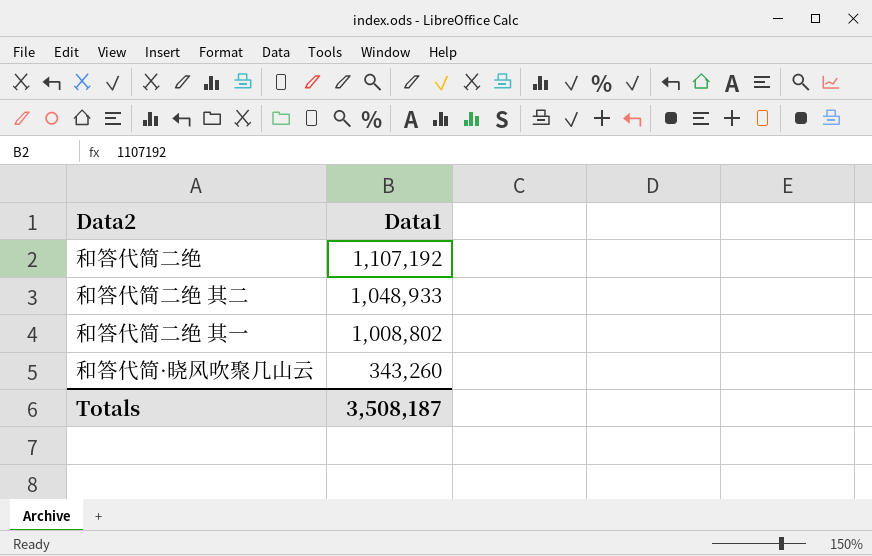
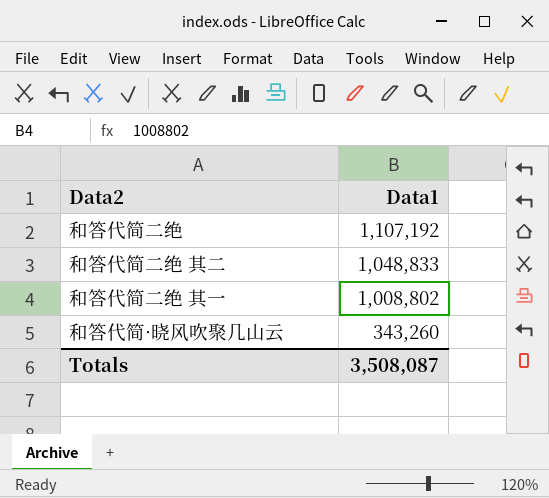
和答代简二绝 其二 | Data1: 1,048,933 -> 1,048,833
Totals | Data1: 3,508,187 -> 3,508,087

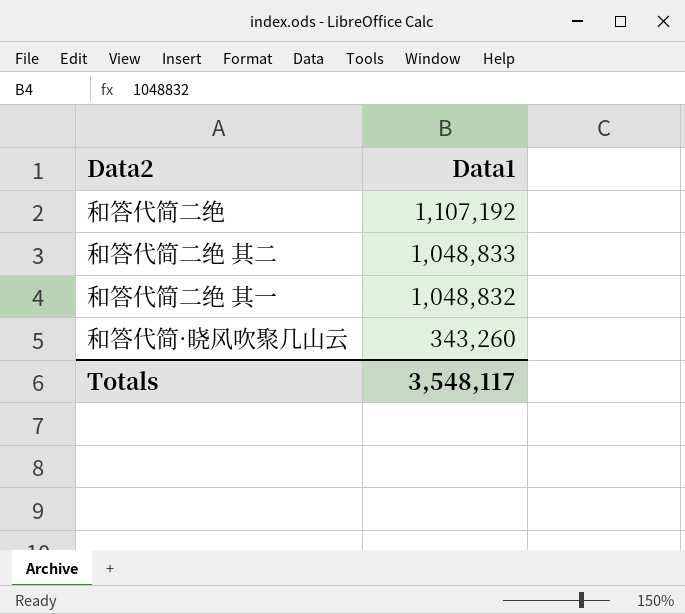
和答代简二绝 其一 | Data1: 1,008,802 -> 1,048,832
Totals | Data1: 3,508,087 -> 3,548,117

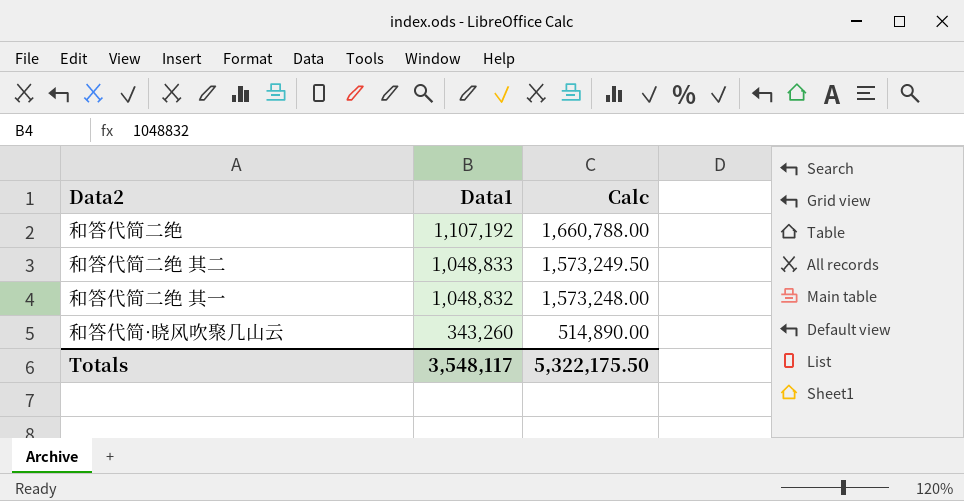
column Calc | formula: none -> [Data1] * 1.5

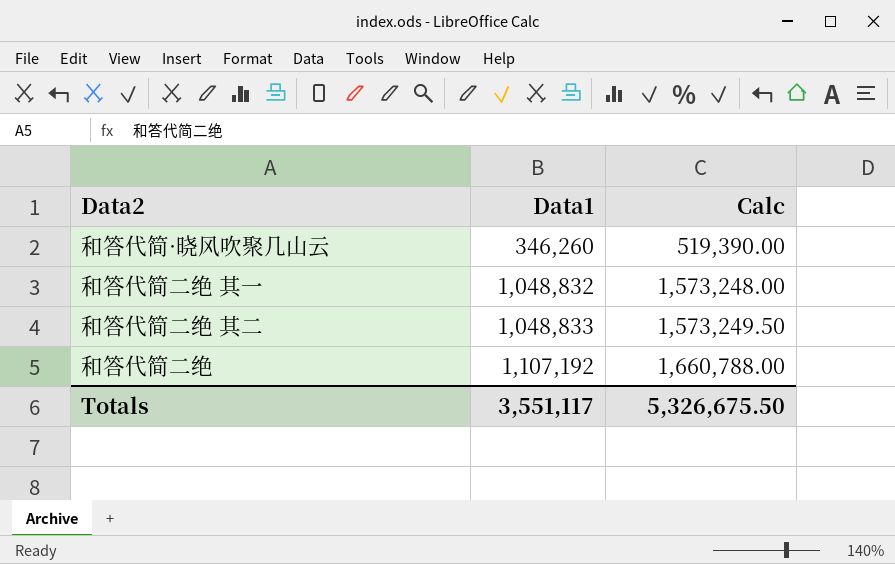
row order: Data1 descending -> Data1 ascending
和答代简·晓风吹聚几山云 | Data1: 343,260 -> 346,260
和答代简·晓风吹聚几山云 | Calc: 514,890.00 -> 519,390.00
Totals | Data1: 3,548,117 -> 3,551,117
Totals | Calc: 5,322,175.50 -> 5,326,675.50

